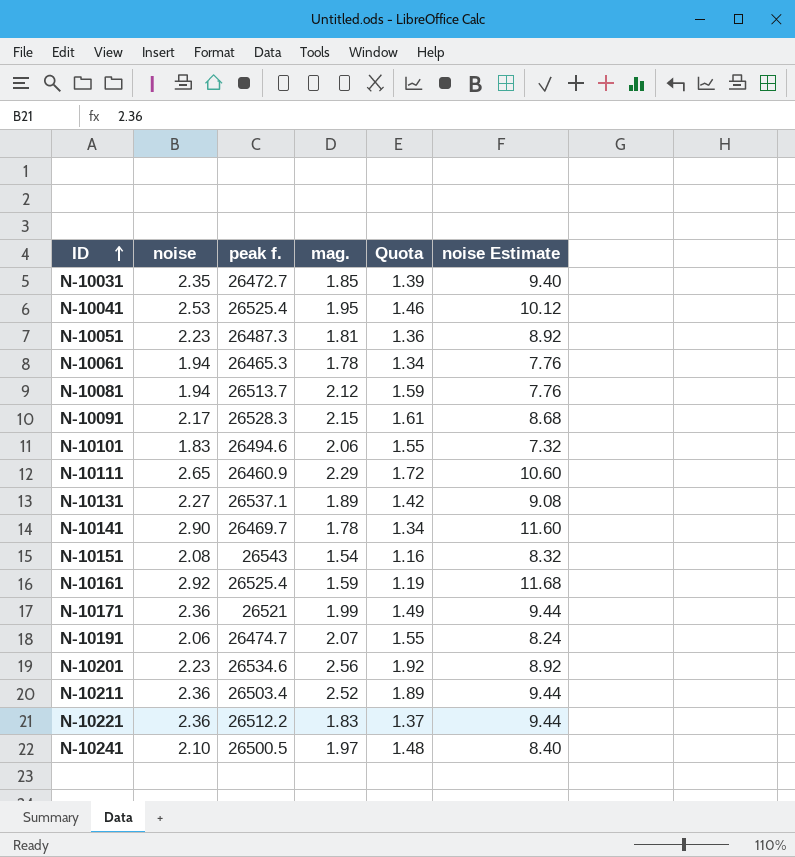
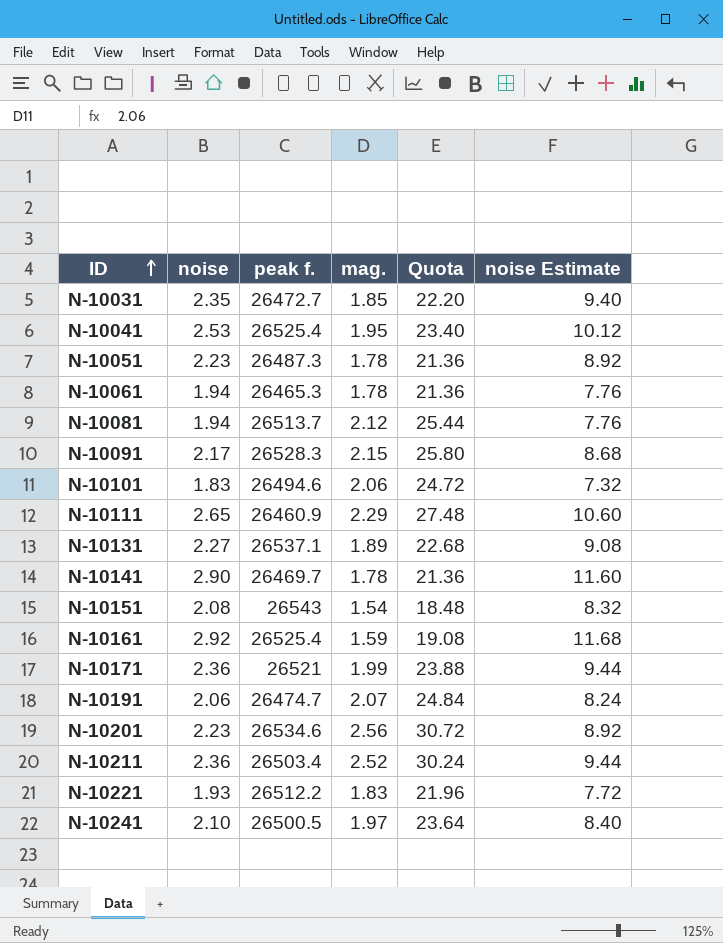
column Quota | formula: [mag.] * 0.75 -> [mag.] * 12
N-10051 | mag.: 1.81 -> 1.78
N-10221 | noise: 2.36 -> 1.93
N-10221 | noise Estimate: 9.44 -> 7.72

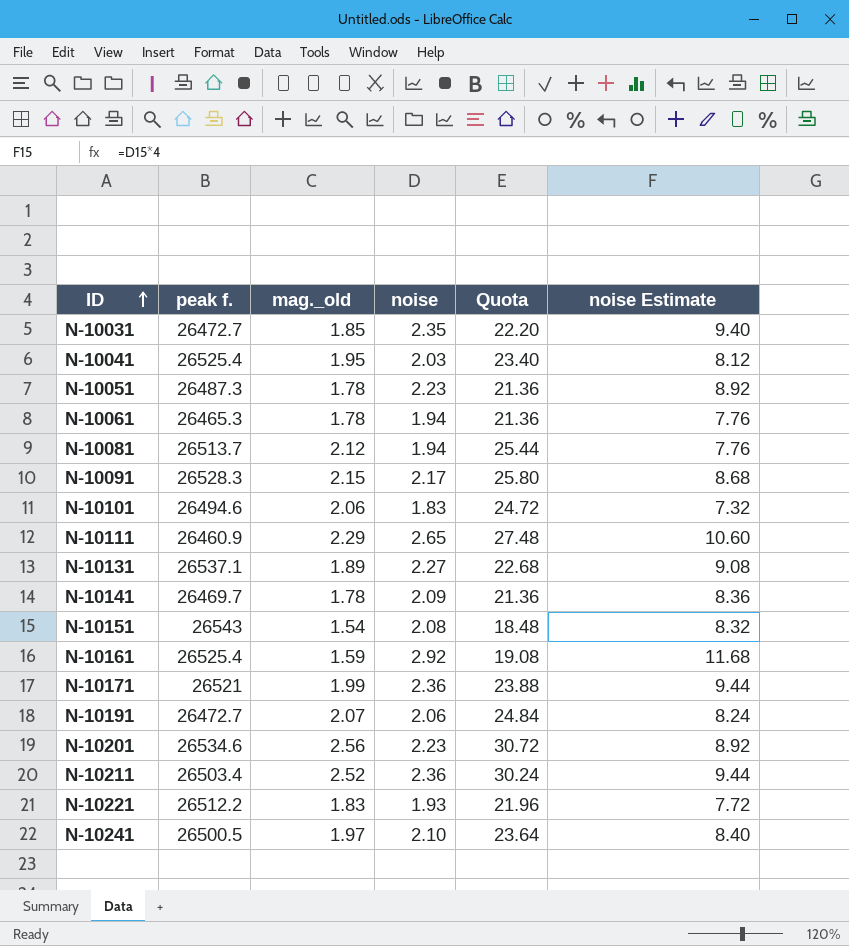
column name: mag. -> mag._old
column noise | position: 2 -> 4
N-10041 | noise: 2.53 -> 2.03
N-10041 | noise Estimate: 10.12 -> 8.12
N-10141 | noise: 2.90 -> 2.09
N-10141 | noise Estimate: 11.60 -> 8.36
N-10191 | peak f.: 26474.7 -> 26472.7

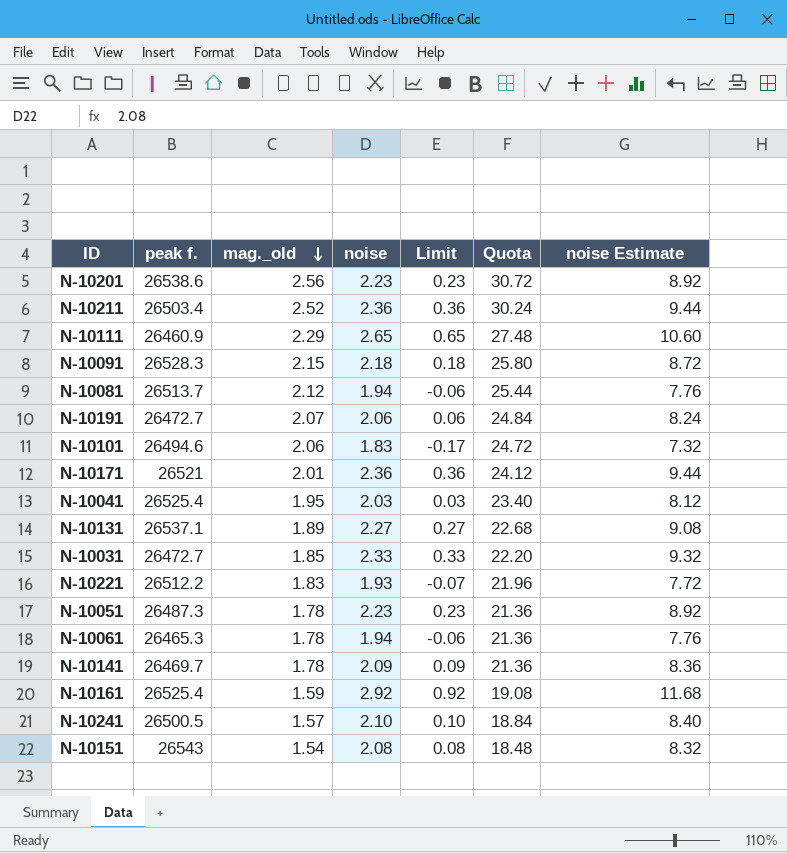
row order: ID ascending -> mag._old descending
column Limit | formula: none -> [noise] - 2
N-10201 | peak f.: 26534.6 -> 26538.6
N-10091 | noise: 2.17 -> 2.18
N-10091 | noise Estimate: 8.68 -> 8.72
N-10171 | mag._old: 1.99 -> 2.01
N-10171 | Quota: 23.88 -> 24.12
N-10031 | noise: 2.35 -> 2.33
N-10031 | noise Estimate: 9.40 -> 9.32
N-10241 | mag._old: 1.97 -> 1.57
N-10241 | Quota: 23.64 -> 18.84

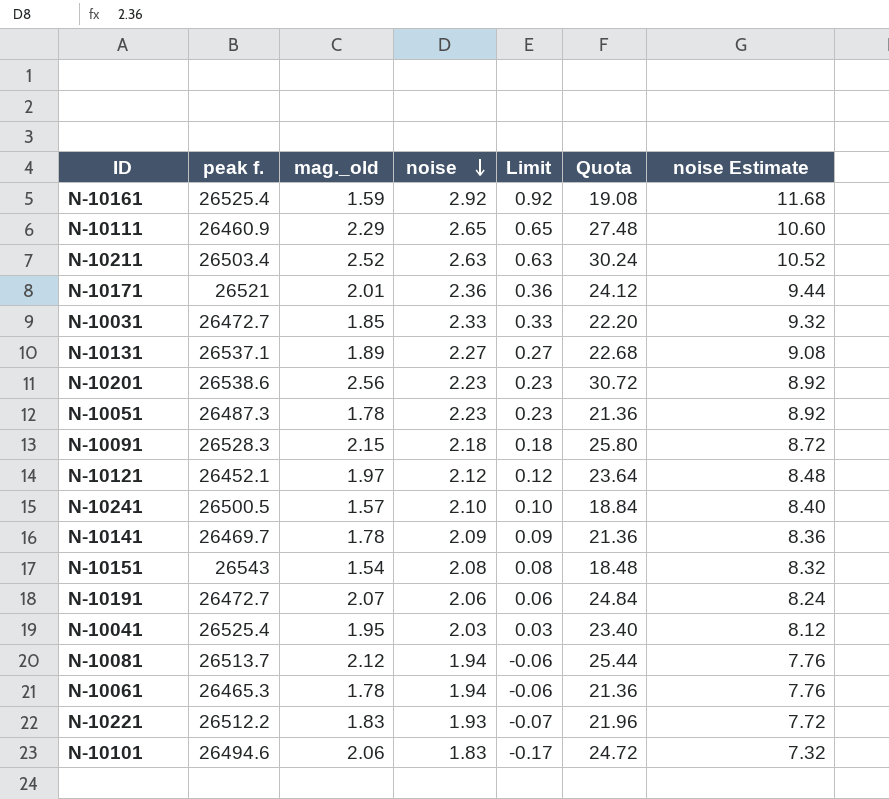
row order: mag._old descending -> noise descending
N-10211 | noise: 2.36 -> 2.63
N-10211 | Limit: 0.36 -> 0.63
N-10211 | noise Estimate: 9.44 -> 10.52
row N-10121: none -> 26452.1 | 1.97 | 2.12 | 0.12 | 23.64 | 8.48

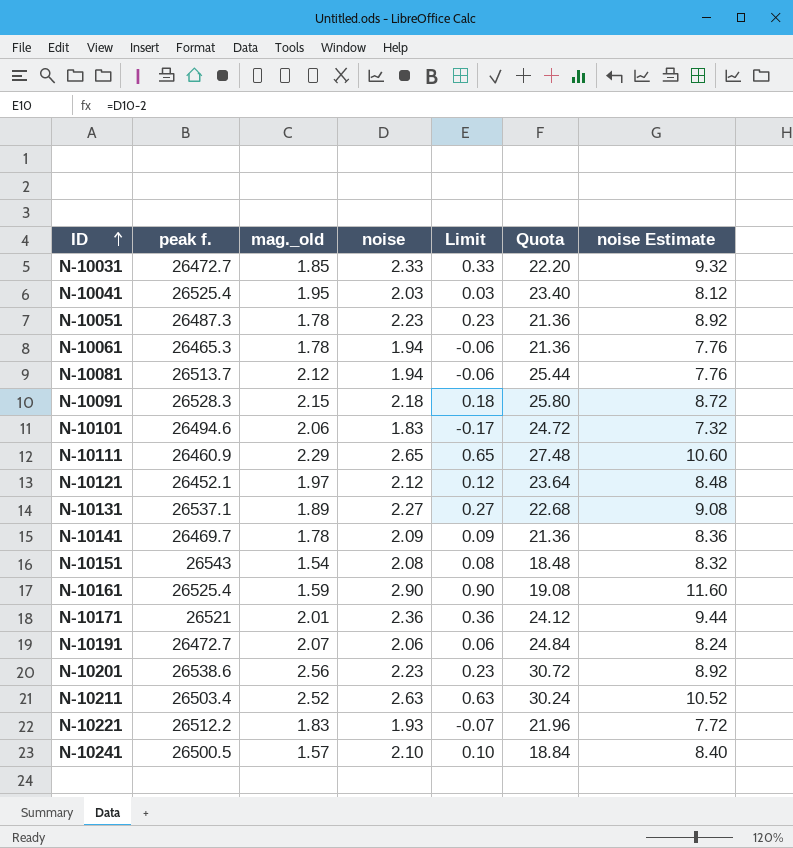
row order: noise descending -> ID ascending
N-10161 | noise: 2.92 -> 2.90
N-10161 | Limit: 0.92 -> 0.90
N-10161 | noise Estimate: 11.68 -> 11.60

